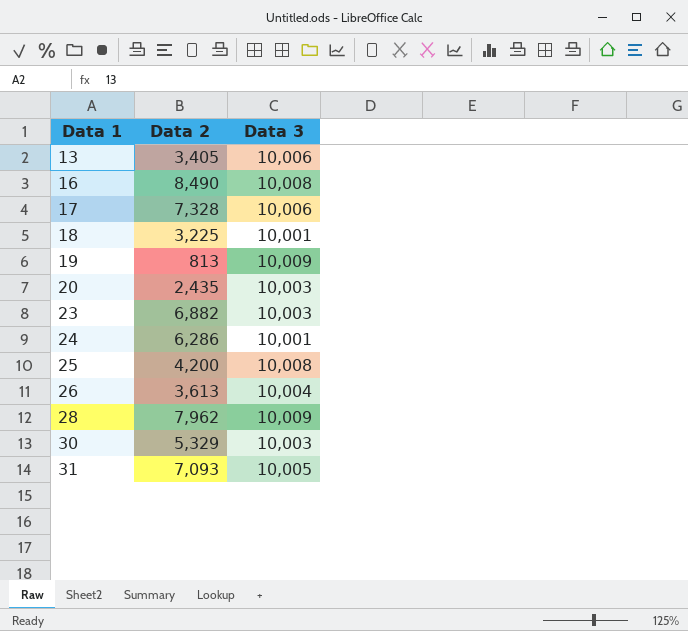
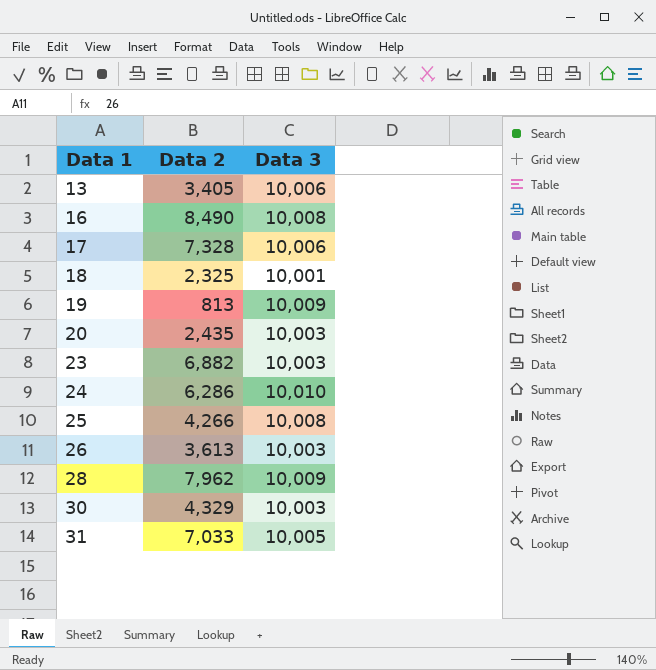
18 | Data 2: 3,225 -> 2,325
24 | Data 3: 10,001 -> 10,010
25 | Data 2: 4,200 -> 4,266
26 | Data 3: 10,004 -> 10,003
30 | Data 2: 5,329 -> 4,329
31 | Data 2: 7,093 -> 7,033

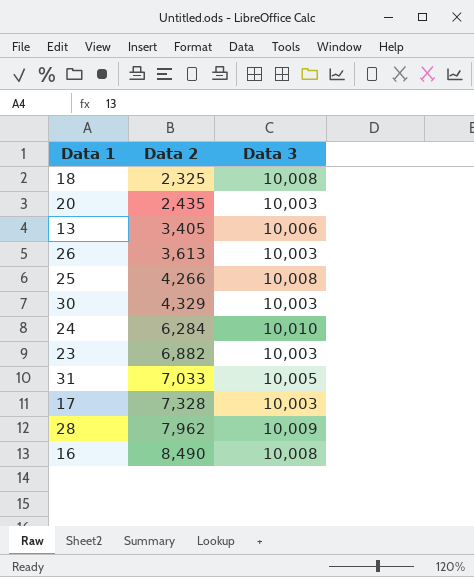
row order: Data 1 ascending -> Data 2 ascending
row 19: 813 | 10,009 -> none
18 | Data 3: 10,001 -> 10,008
24 | Data 2: 6,286 -> 6,284
17 | Data 3: 10,006 -> 10,003

